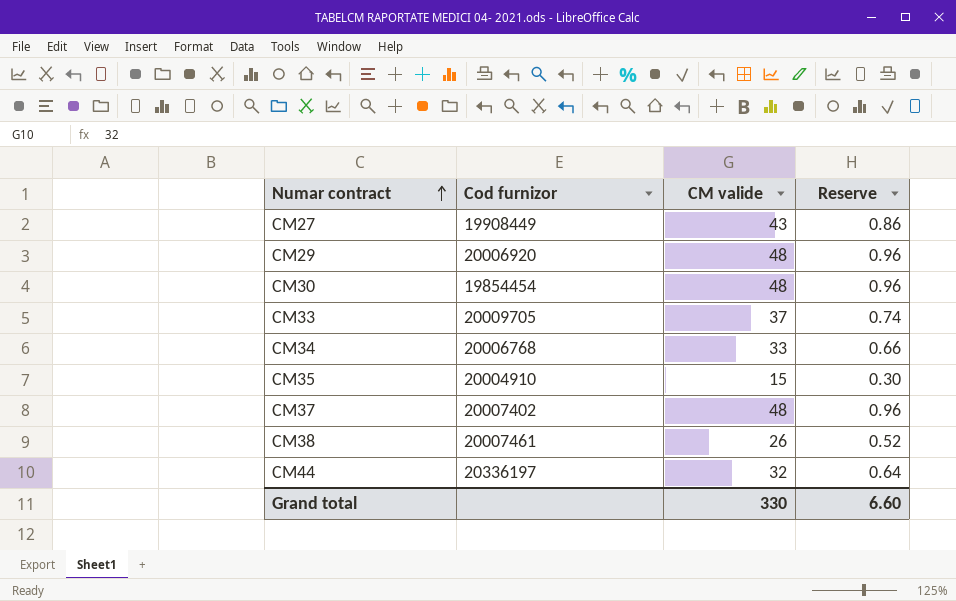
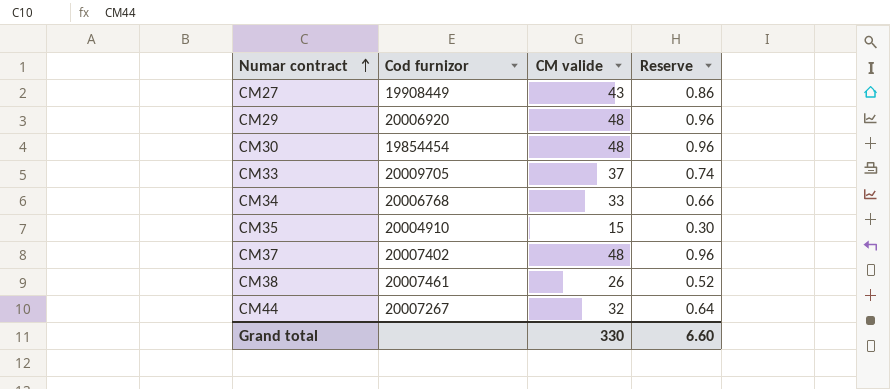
CM44 | Cod furnizor: 20336197 -> 20007267

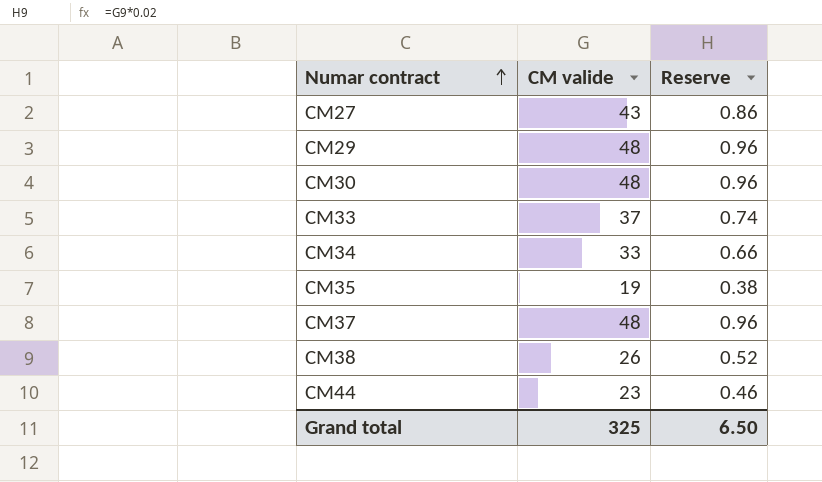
column Cod furnizor | position: 2 -> none
CM35 | CM valide: 15 -> 19
CM35 | Reserve: 0.30 -> 0.38
CM44 | CM valide: 32 -> 23
CM44 | Reserve: 0.64 -> 0.46
Grand total | CM valide: 330 -> 325
Grand total | Reserve: 6.60 -> 6.50

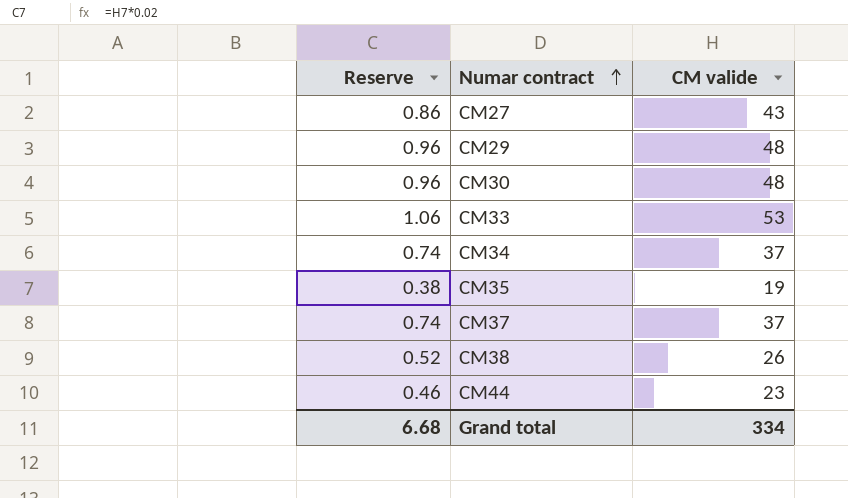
column Reserve | position: 3 -> 1
CM33 | Reserve: 0.74 -> 1.06
CM33 | CM valide: 37 -> 53
CM34 | Reserve: 0.66 -> 0.74
CM34 | CM valide: 33 -> 37
CM37 | Reserve: 0.96 -> 0.74
CM37 | CM valide: 48 -> 37
Grand total | Reserve: 6.50 -> 6.68
Grand total | CM valide: 325 -> 334

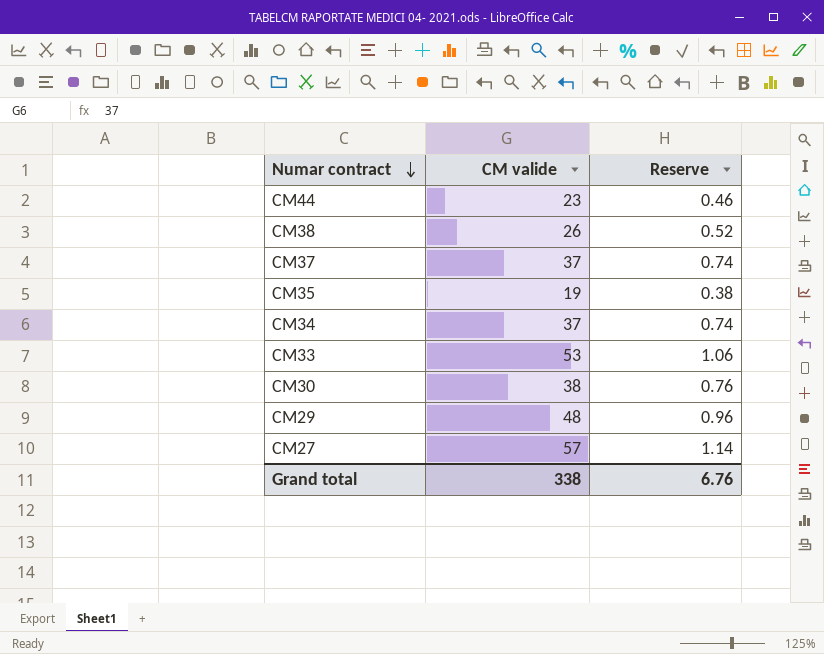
row order: Numar contract ascending -> Numar contract descending
column Reserve | position: 1 -> 3
CM30 | CM valide: 48 -> 38
CM30 | Reserve: 0.96 -> 0.76
CM27 | CM valide: 43 -> 57
CM27 | Reserve: 0.86 -> 1.14
Grand total | CM valide: 334 -> 338
Grand total | Reserve: 6.68 -> 6.76

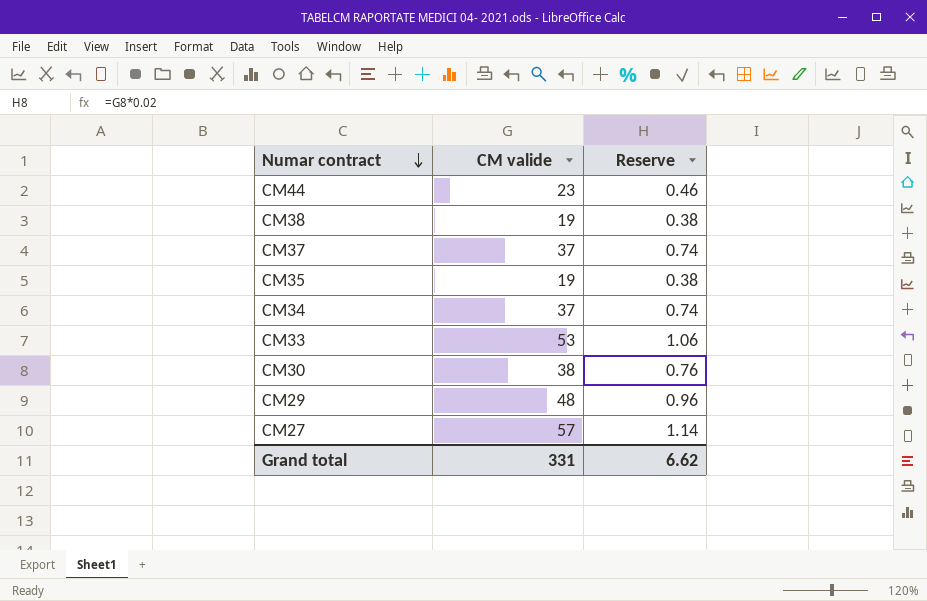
CM38 | CM valide: 26 -> 19
CM38 | Reserve: 0.52 -> 0.38
Grand total | CM valide: 338 -> 331
Grand total | Reserve: 6.76 -> 6.62

